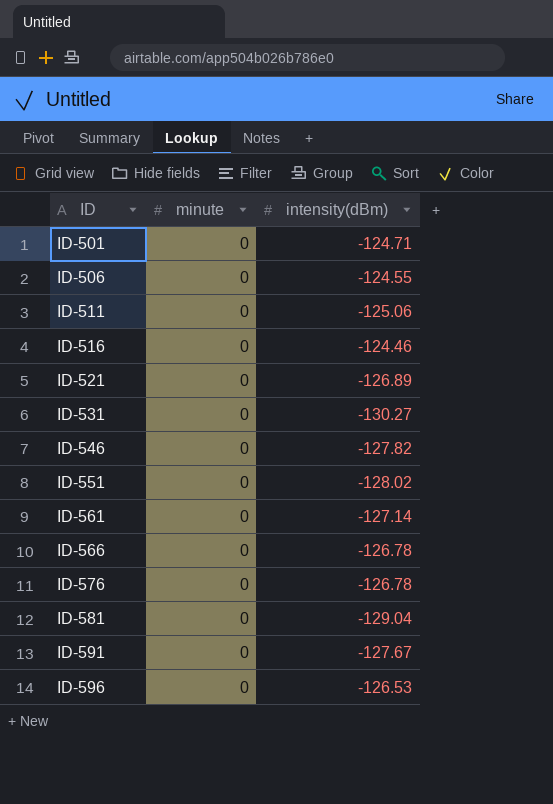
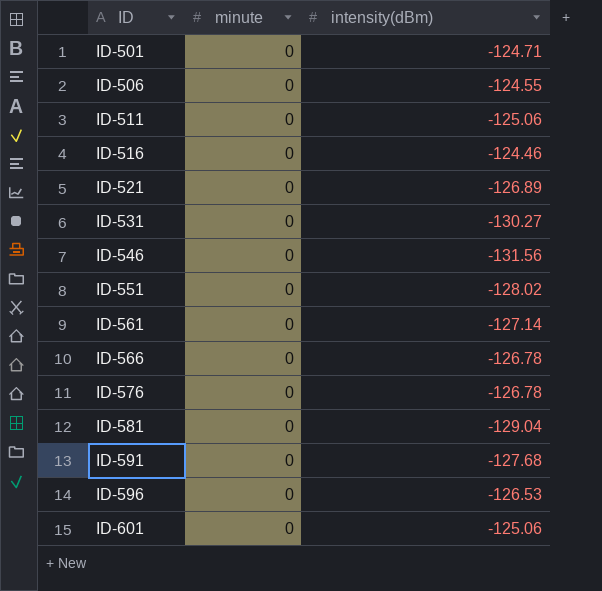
ID-546 | intensity(dBm): -127.82 -> -131.56
ID-591 | intensity(dBm): -127.67 -> -127.68
row ID-601: none -> 0 | -125.06

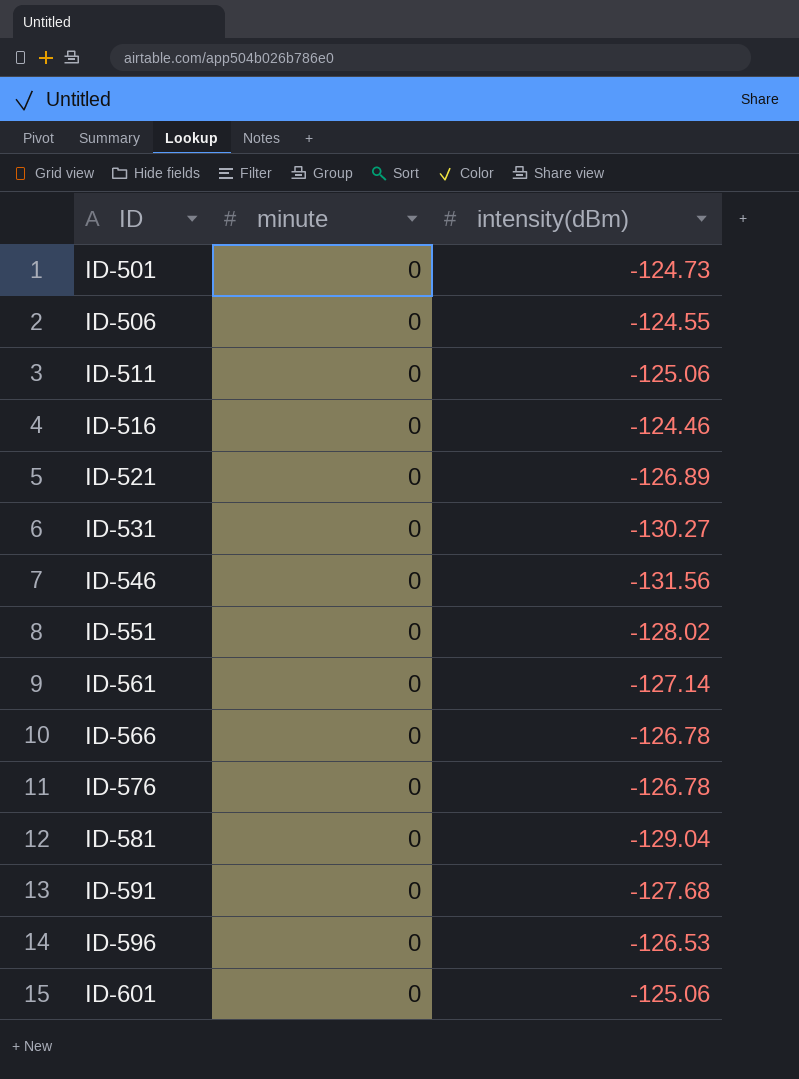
ID-501 | intensity(dBm): -124.71 -> -124.73

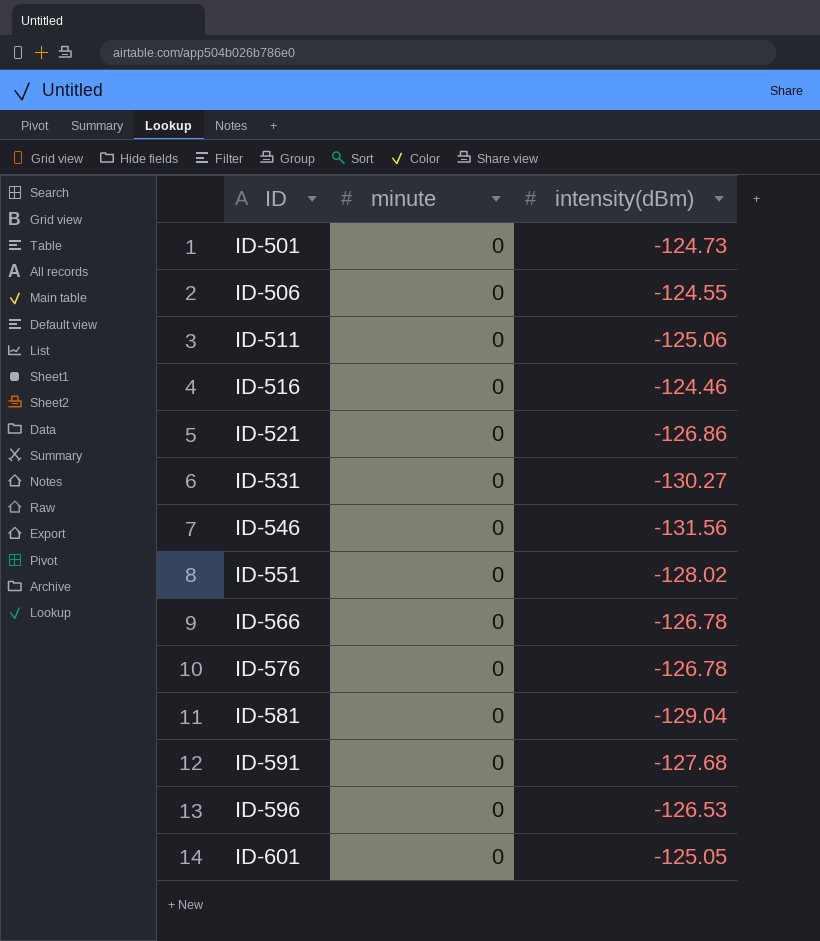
row ID-561: 0 | -127.14 -> none
ID-521 | intensity(dBm): -126.89 -> -126.86
ID-601 | intensity(dBm): -125.06 -> -125.05

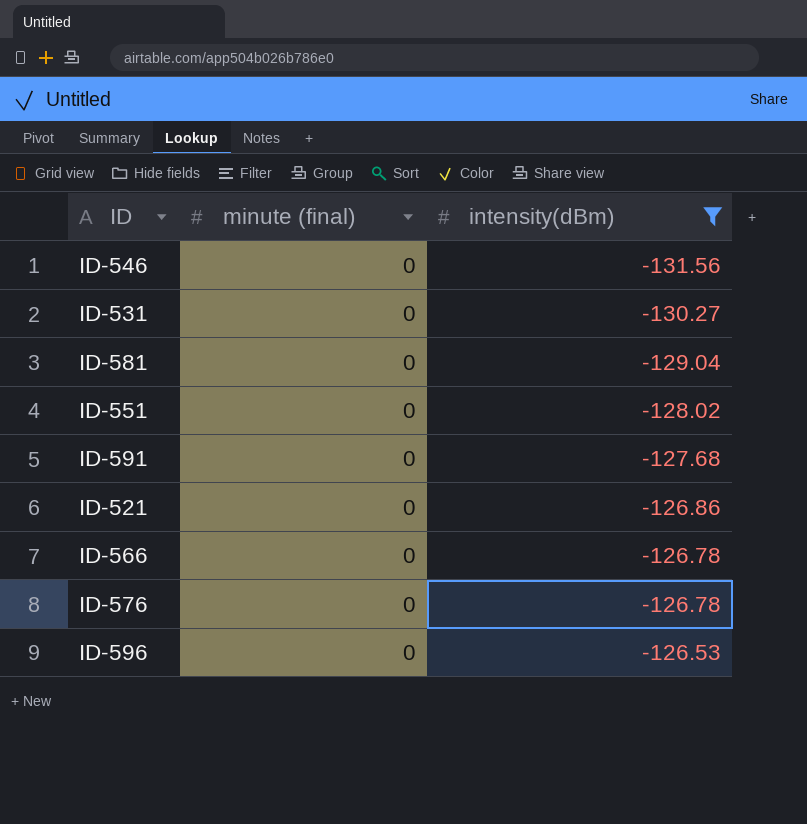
filter: none -> intensity(dBm) <= -126.53
row order: ID ascending -> intensity(dBm) ascending
column name: minute -> minute (final)

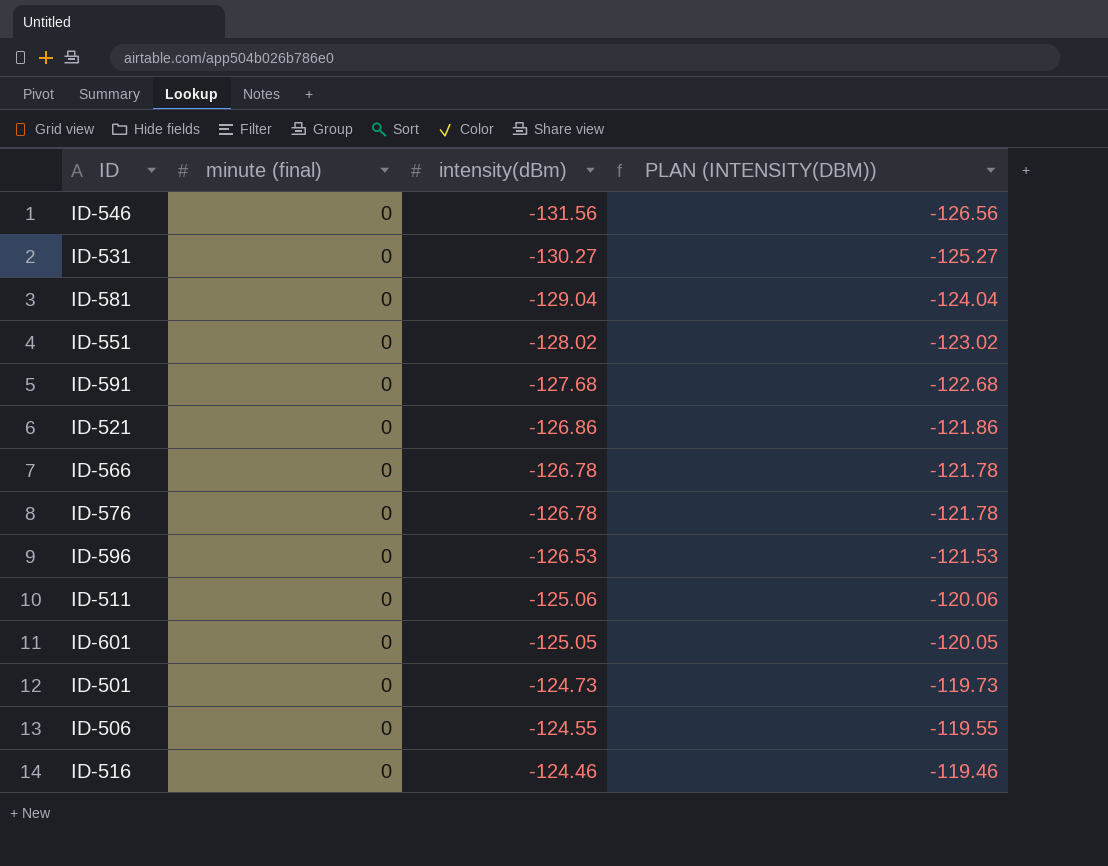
filter: intensity(dBm) <= -126.53 -> none
column PLAN (INTENSITY(DBM)) | formula: none -> [intensity(dBm)] + 5

